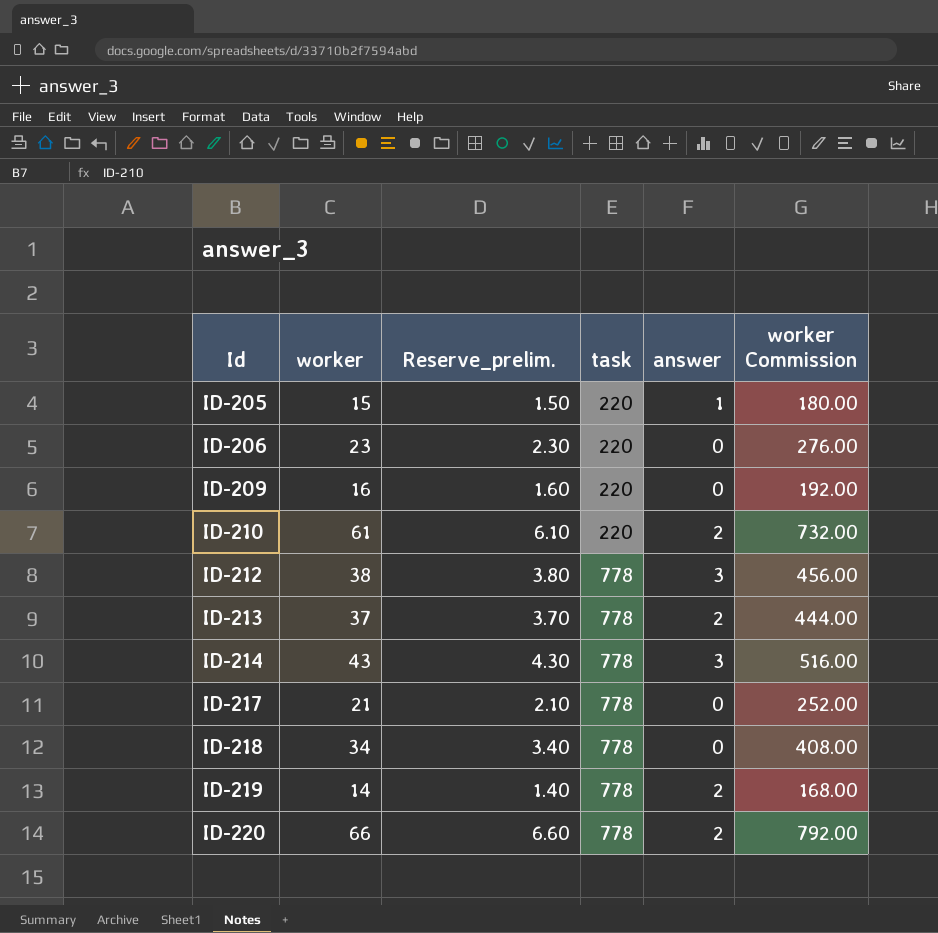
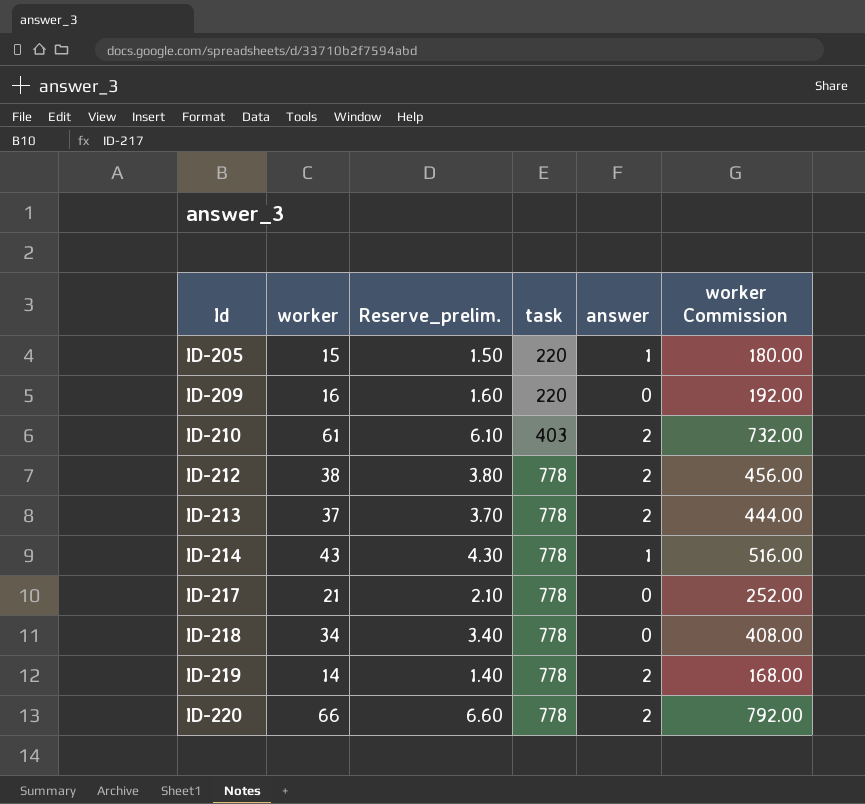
row ID-206: 23 | 2.30 | 220 | 0 | 276.00 -> none
ID-210 | task: 220 -> 403
ID-212 | answer: 3 -> 2
ID-214 | answer: 3 -> 1

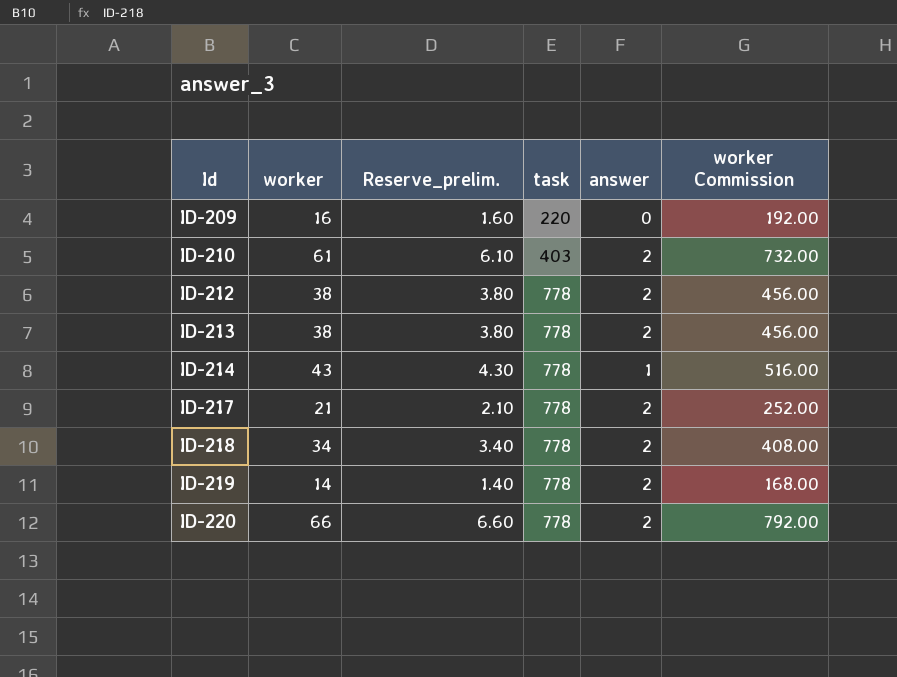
row ID-205: 15 | 1.50 | 220 | 1 | 180.00 -> none
ID-213 | worker: 37 -> 38
ID-213 | Reserve_prelim.: 3.70 -> 3.80
ID-213 | worker Commission: 444.00 -> 456.00
ID-217 | answer: 0 -> 2
ID-218 | answer: 0 -> 2

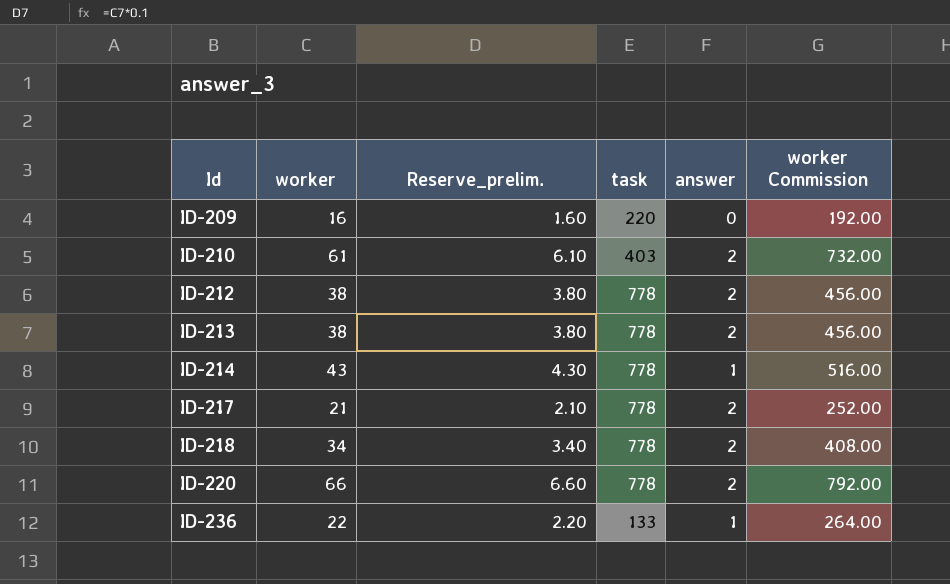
row ID-219: 14 | 1.40 | 778 | 2 | 168.00 -> none
row ID-236: none -> 22 | 2.20 | 133 | 1 | 264.00

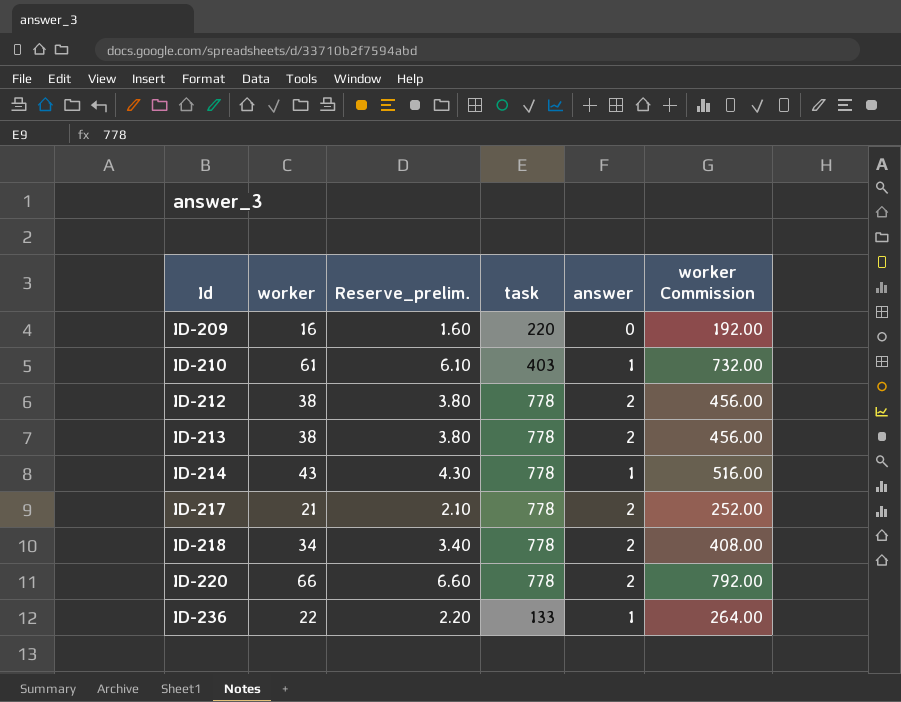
ID-210 | answer: 2 -> 1

